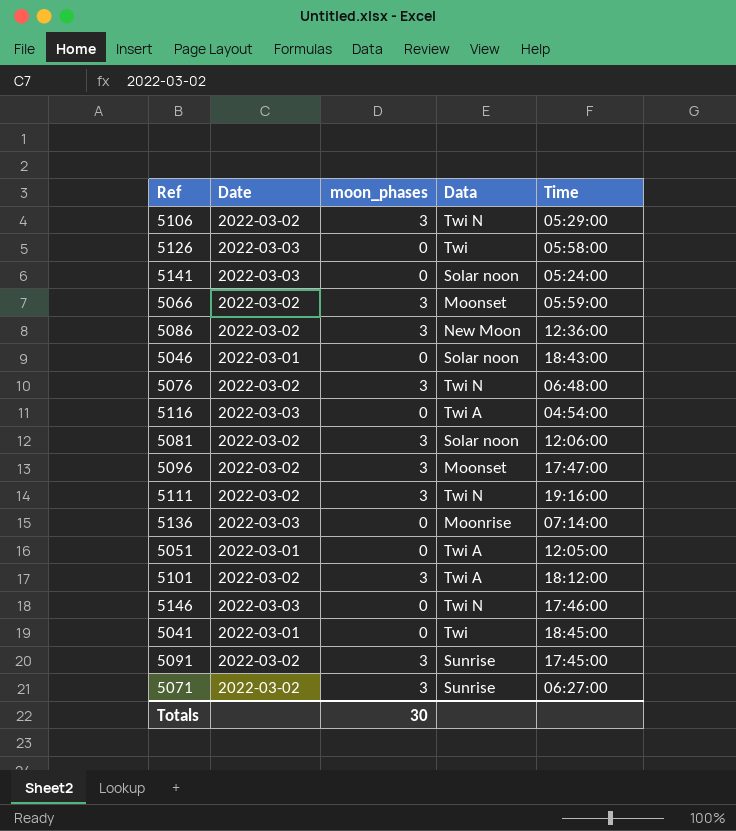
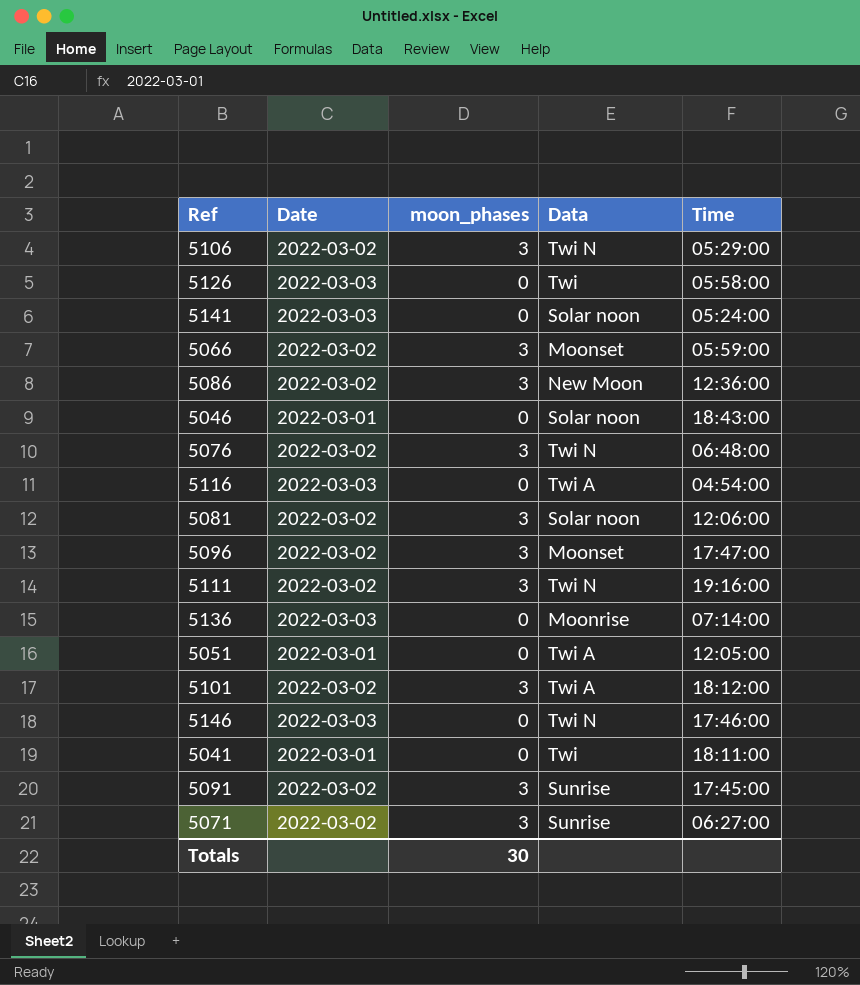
5041 | Time: 18:45:00 -> 18:11:00

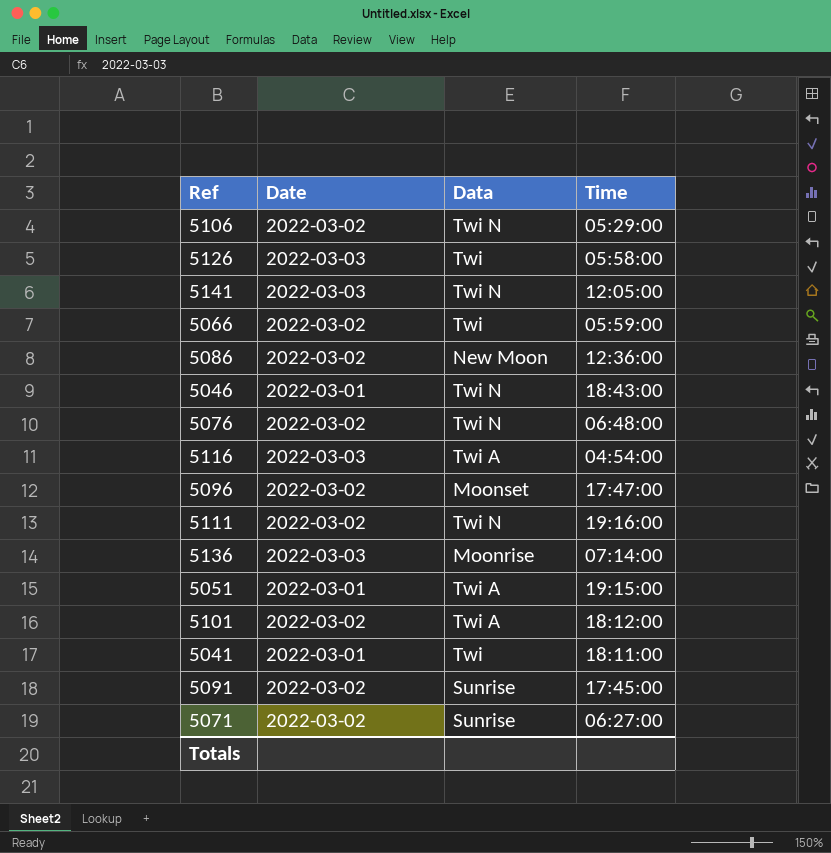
column moon_phases | position: 3 -> none
row 5081: 2022-03-02 | 3 | Solar noon | 12:06:00 -> none
row 5146: 2022-03-03 | 0 | Twi N | 17:46:00 -> none
5141 | Data: Solar noon -> Twi N
5141 | Time: 05:24:00 -> 12:05:00
5066 | Data: Moonset -> Twi
5046 | Data: Solar noon -> Twi N
5051 | Time: 12:05:00 -> 19:15:00

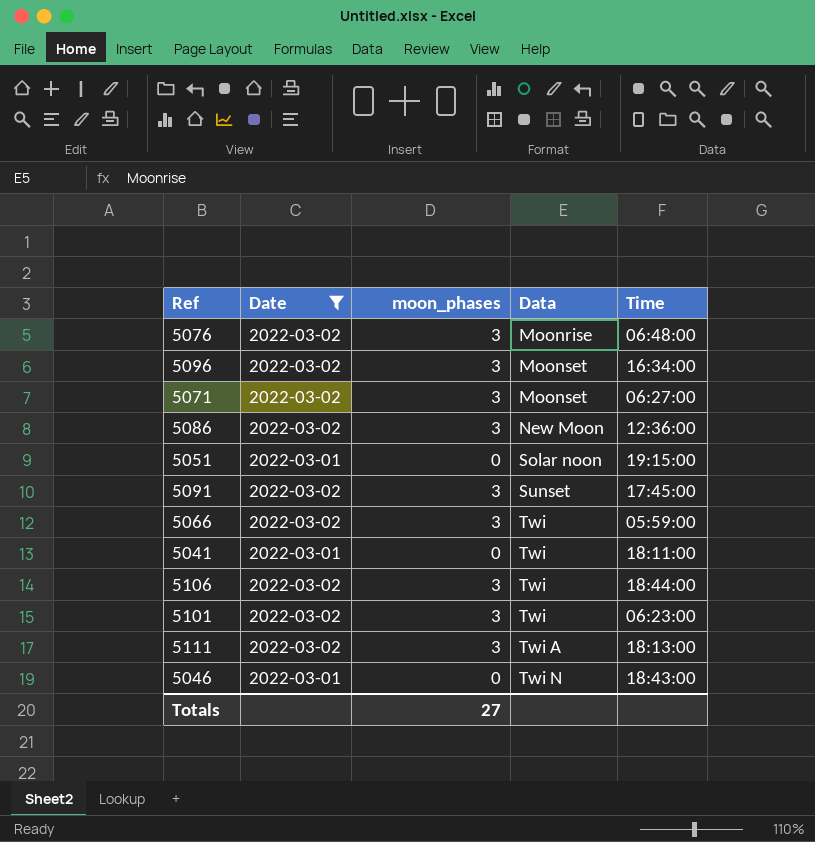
filter: none -> Date != 2022-03-03
row order: none -> Data ascending
column moon_phases | position: none -> 3
5076 | Data: Twi N -> Moonrise
5096 | Time: 17:47:00 -> 16:34:00
5071 | Data: Sunrise -> Moonset
5051 | Data: Twi A -> Solar noon
5091 | Data: Sunrise -> Sunset
5106 | Data: Twi N -> Twi
5106 | Time: 05:29:00 -> 18:44:00
5101 | Data: Twi A -> Twi
5101 | Time: 18:12:00 -> 06:23:00
5111 | Data: Twi N -> Twi A
5111 | Time: 19:16:00 -> 18:13:00

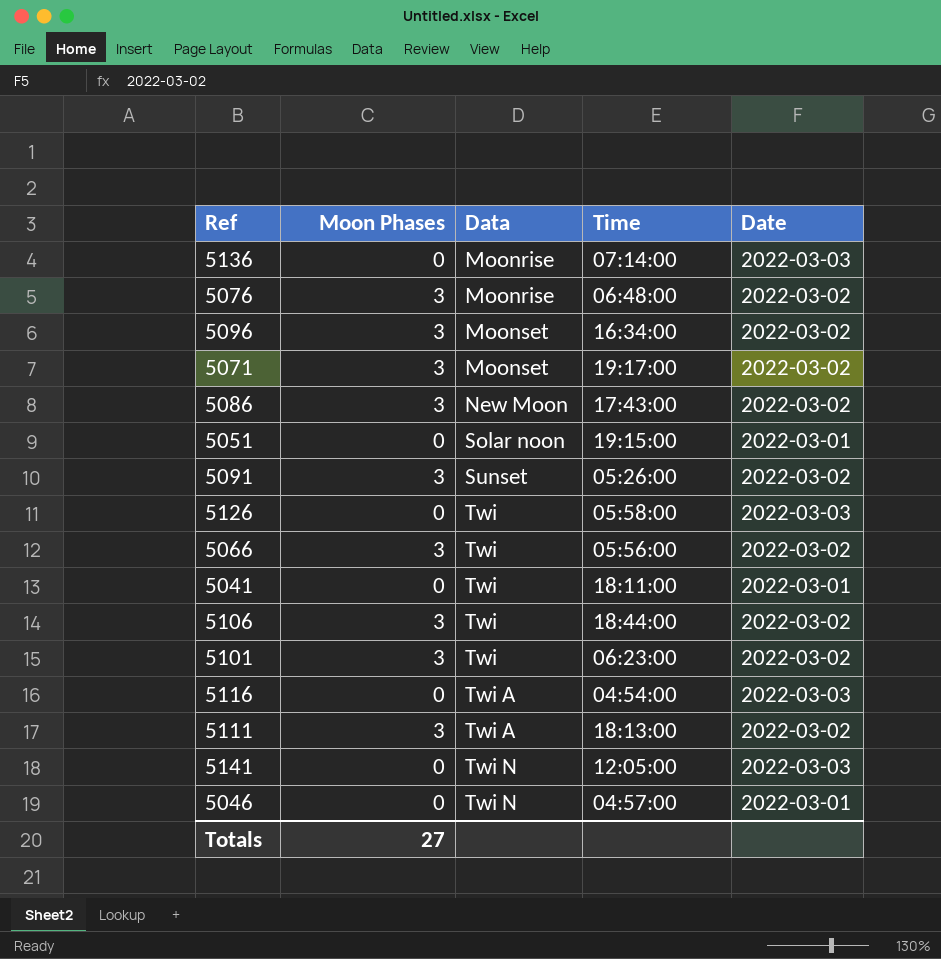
filter: Date != 2022-03-03 -> none
column name: moon_phases -> Moon Phases
column Date | position: 2 -> 5
5071 | Time: 06:27:00 -> 19:17:00
5086 | Time: 12:36:00 -> 17:43:00
5091 | Time: 17:45:00 -> 05:26:00
5066 | Time: 05:59:00 -> 05:56:00
5046 | Time: 18:43:00 -> 04:57:00

